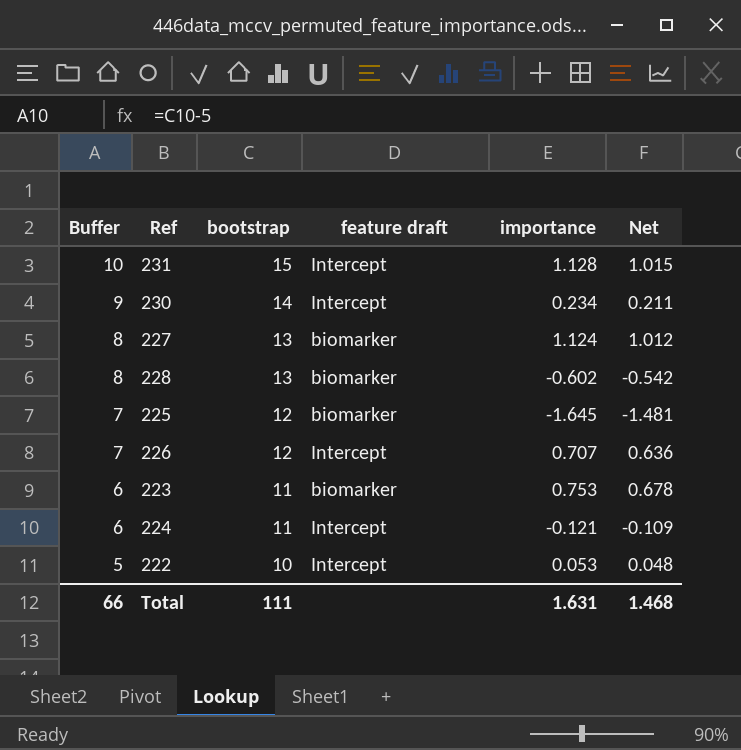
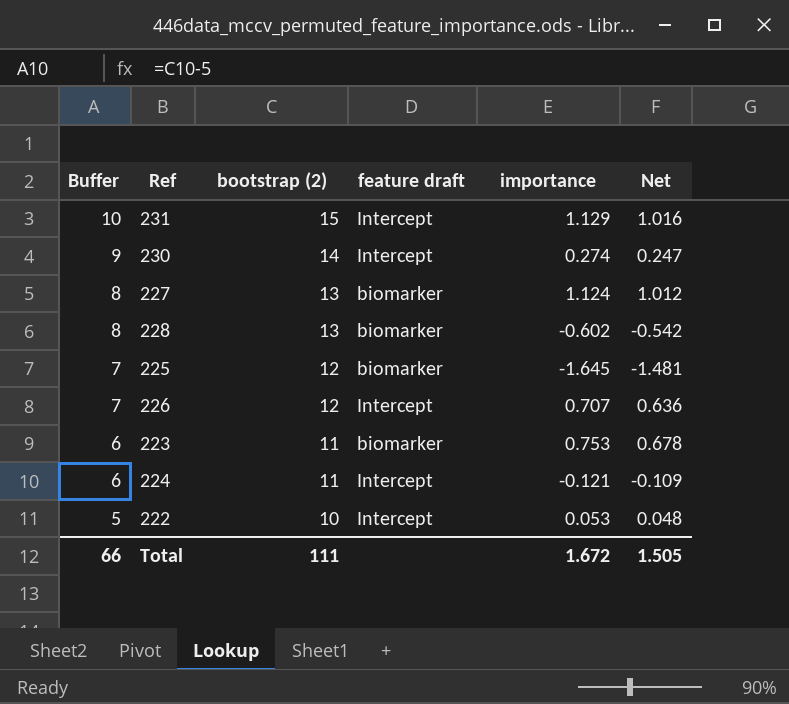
column name: bootstrap -> bootstrap (2)
231 | importance: 1.128 -> 1.129
231 | Net: 1.015 -> 1.016
230 | importance: 0.234 -> 0.274
230 | Net: 0.211 -> 0.247
Total | importance: 1.631 -> 1.672
Total | Net: 1.468 -> 1.505

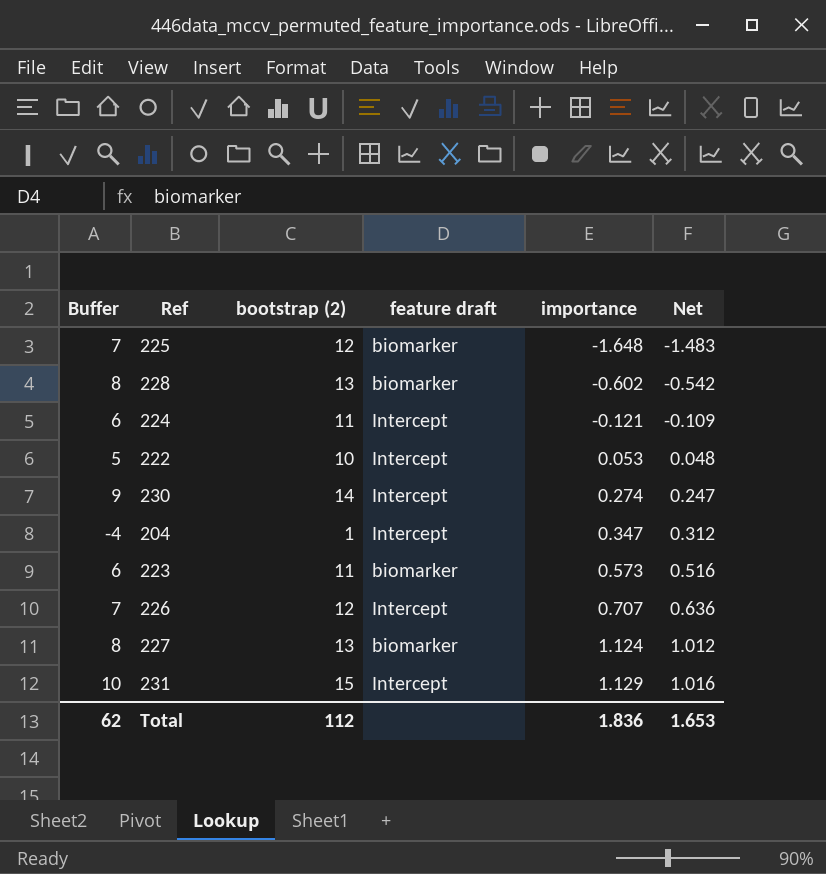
row order: Buffer descending -> importance ascending
225 | importance: -1.645 -> -1.648
225 | Net: -1.481 -> -1.483
row 204: none -> -4 | 1 | Intercept | 0.347 | 0.312
223 | importance: 0.753 -> 0.573
223 | Net: 0.678 -> 0.516
Total | Buffer: 66 -> 62
Total | bootstrap (2): 111 -> 112
Total | importance: 1.672 -> 1.836
Total | Net: 1.505 -> 1.653

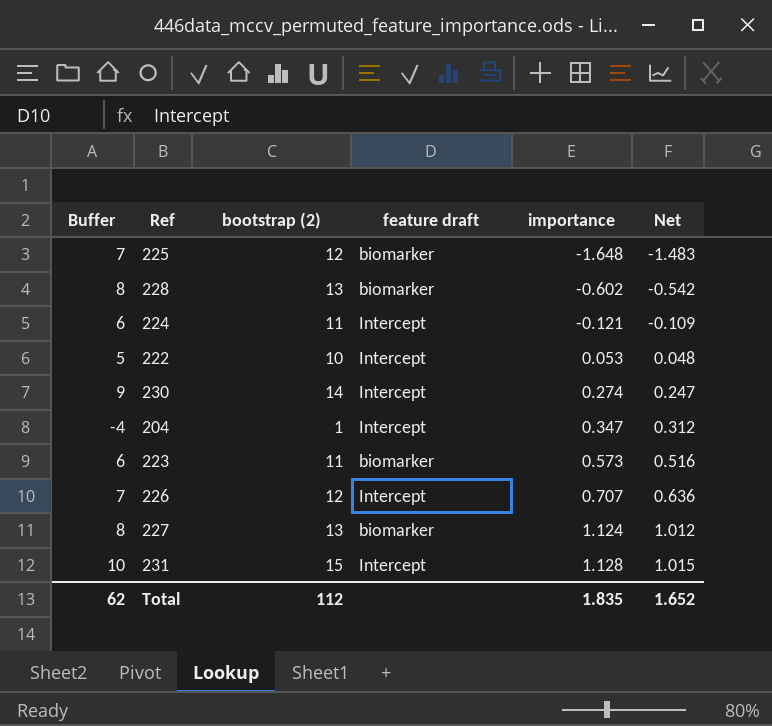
231 | importance: 1.129 -> 1.128
231 | Net: 1.016 -> 1.015
Total | importance: 1.836 -> 1.835
Total | Net: 1.653 -> 1.652

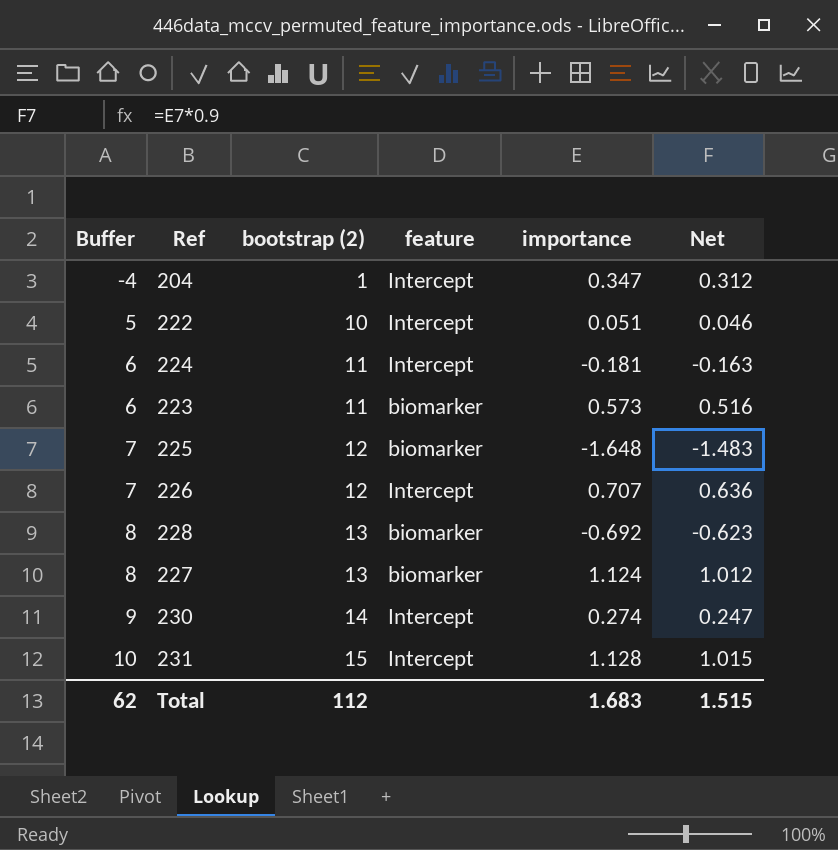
row order: importance ascending -> Buffer ascending
column name: feature draft -> feature
222 | importance: 0.053 -> 0.051
222 | Net: 0.048 -> 0.046
224 | importance: -0.121 -> -0.181
224 | Net: -0.109 -> -0.163
228 | importance: -0.602 -> -0.692
228 | Net: -0.542 -> -0.623
Total | importance: 1.835 -> 1.683
Total | Net: 1.652 -> 1.515

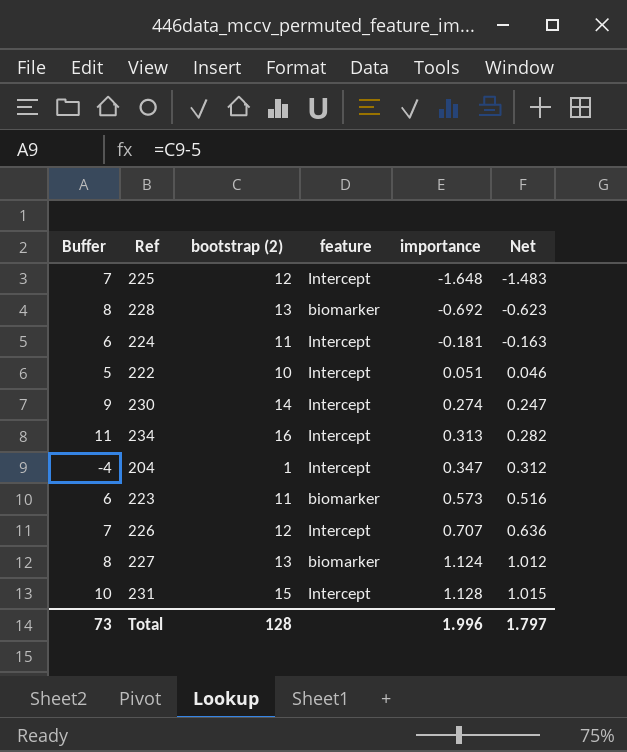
row order: Buffer ascending -> importance ascending
225 | feature: biomarker -> Intercept
row 234: none -> 11 | 16 | Intercept | 0.313 | 0.282
Total | Buffer: 62 -> 73
Total | bootstrap (2): 112 -> 128
Total | importance: 1.683 -> 1.996
Total | Net: 1.515 -> 1.797

